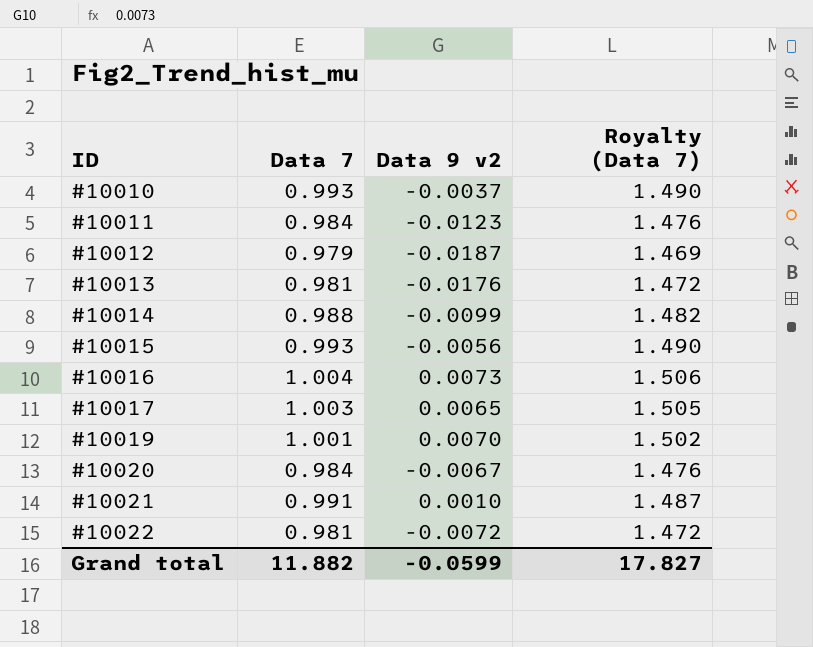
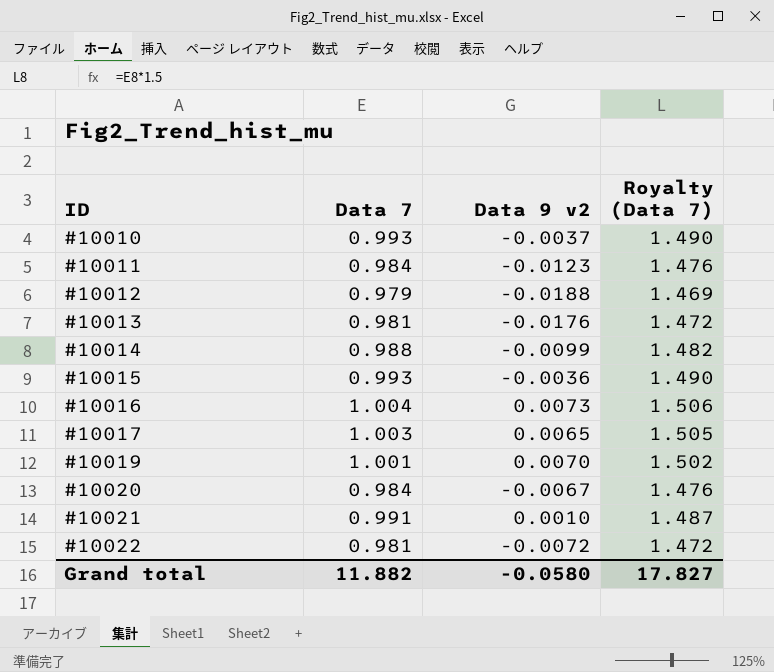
#10012 | Data 9 v2: -0.0187 -> -0.0188
#10015 | Data 9 v2: -0.0056 -> -0.0036
Grand total | Data 9 v2: -0.0599 -> -0.0580

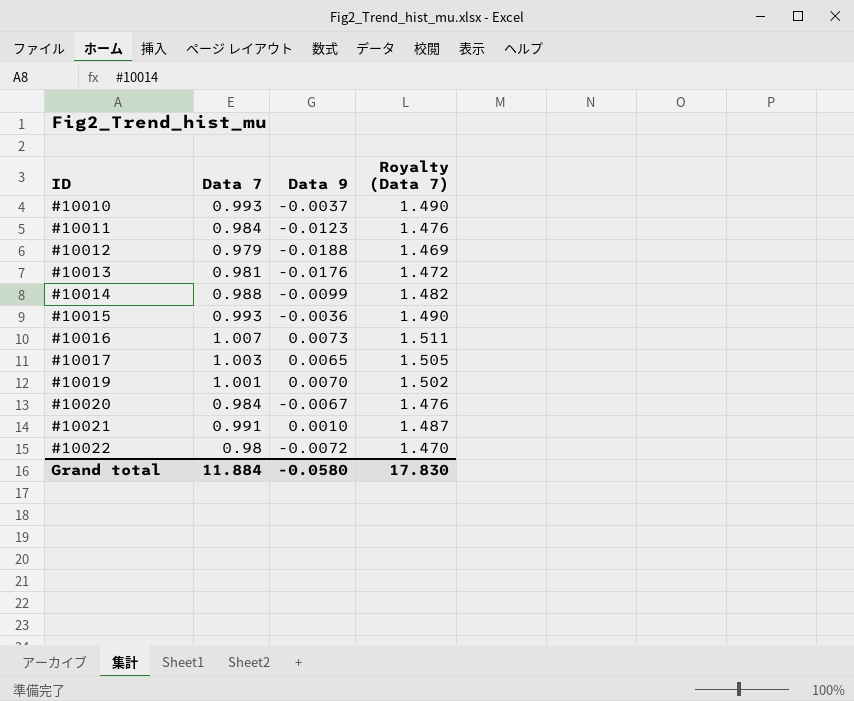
column name: Data 9 v2 -> Data 9
#10016 | Data 7: 1.004 -> 1.007
#10016 | Royalty (Data 7): 1.506 -> 1.511
#10022 | Data 7: 0.981 -> 0.98
#10022 | Royalty (Data 7): 1.472 -> 1.470
Grand total | Data 7: 11.882 -> 11.884
Grand total | Royalty (Data 7): 17.827 -> 17.830

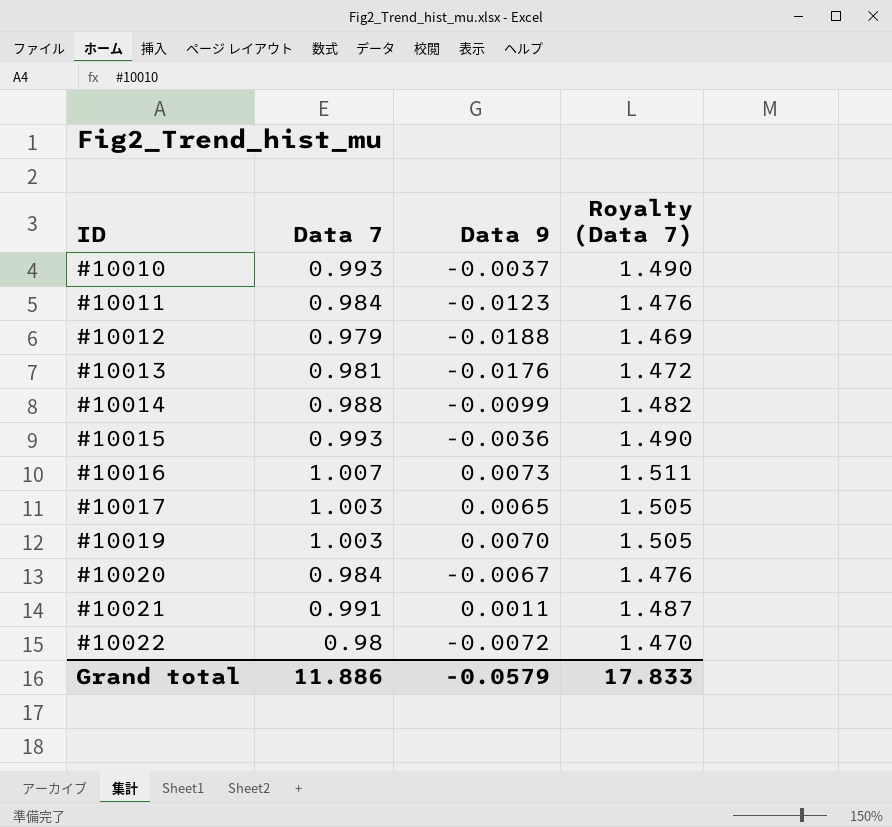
#10019 | Data 7: 1.001 -> 1.003
#10019 | Royalty (Data 7): 1.502 -> 1.505
#10021 | Data 9: 0.0010 -> 0.0011
Grand total | Data 7: 11.884 -> 11.886
Grand total | Data 9: -0.0580 -> -0.0579
Grand total | Royalty (Data 7): 17.830 -> 17.833

